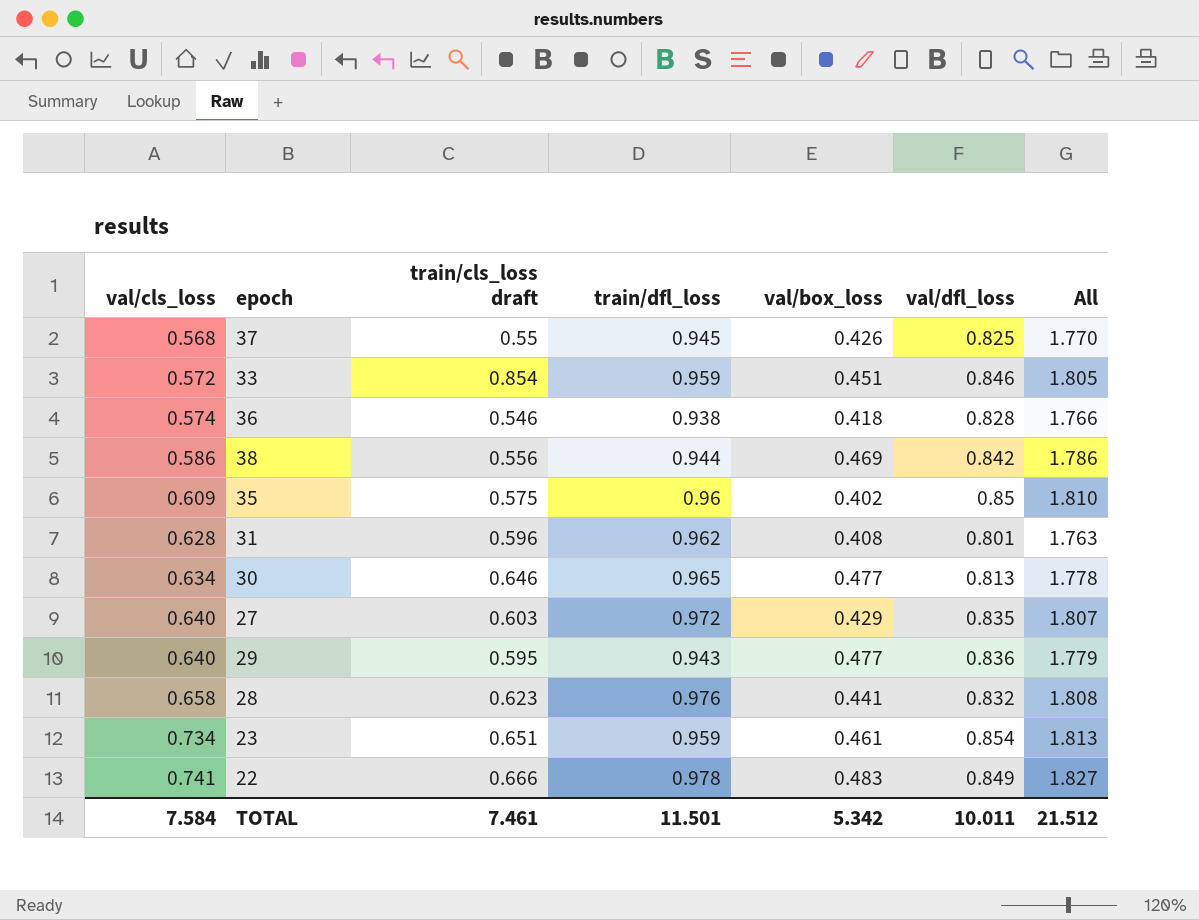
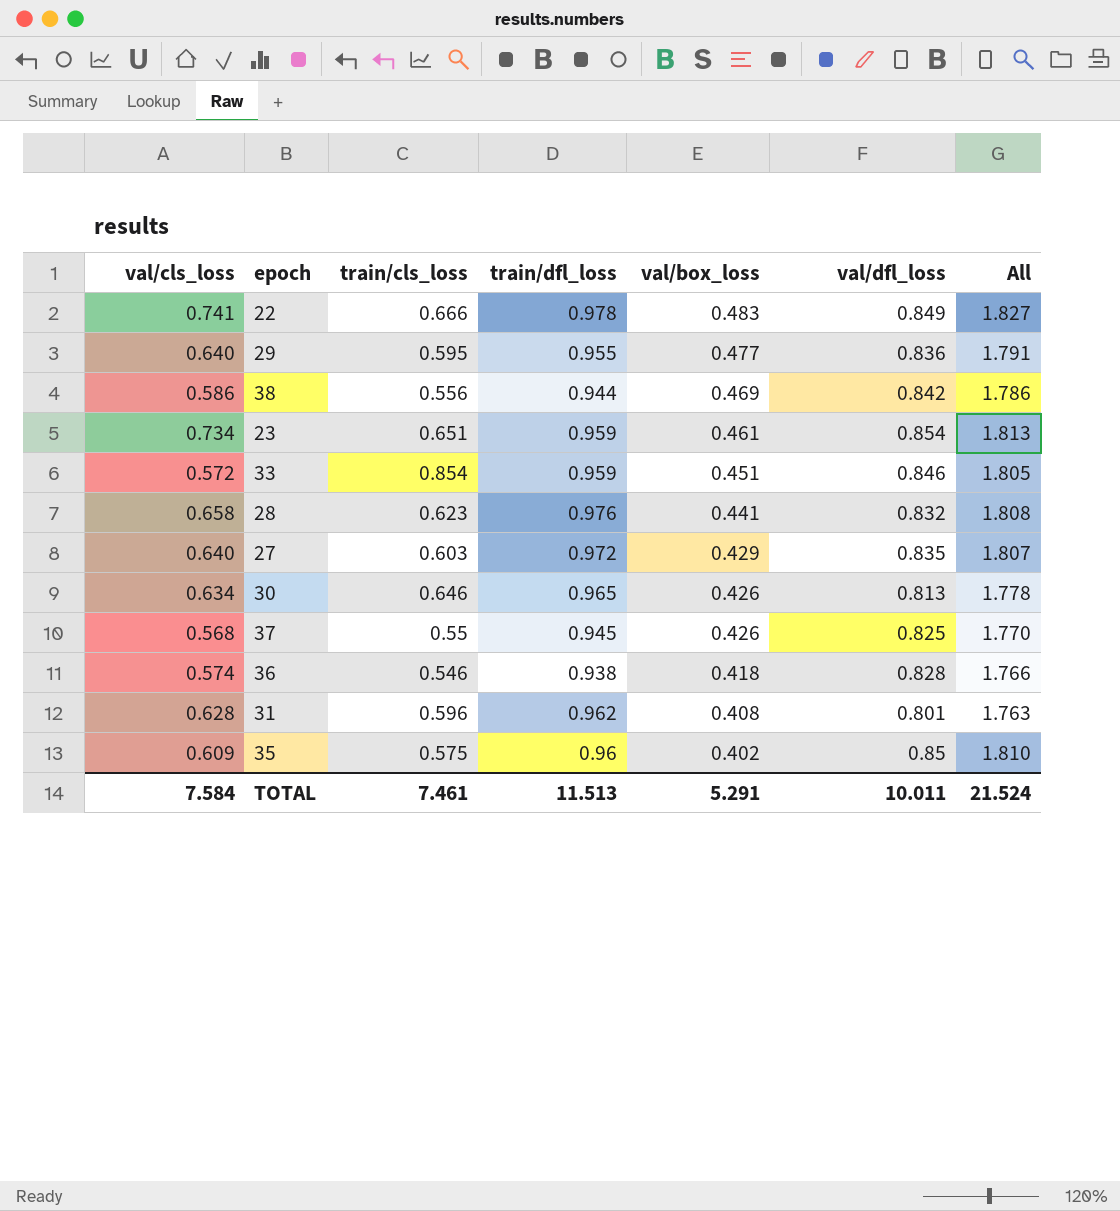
row order: val/cls_loss ascending -> val/box_loss descending
column name: train/cls_loss draft -> train/cls_loss
29 | train/dfl_loss: 0.943 -> 0.955
29 | All: 1.779 -> 1.791
30 | val/box_loss: 0.477 -> 0.426
TOTAL | train/dfl_loss: 11.501 -> 11.513
TOTAL | val/box_loss: 5.342 -> 5.291
TOTAL | All: 21.512 -> 21.524

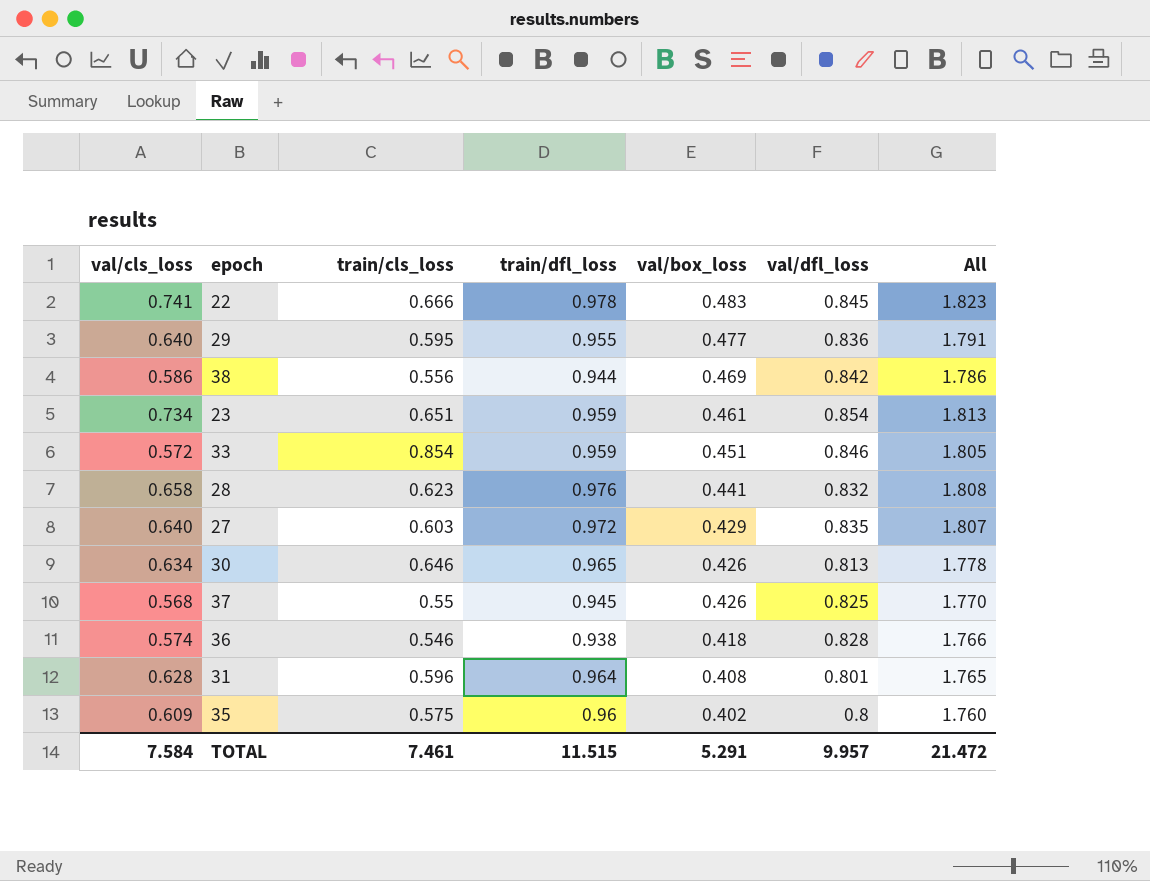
22 | val/dfl_loss: 0.849 -> 0.845
22 | All: 1.827 -> 1.823
31 | train/dfl_loss: 0.962 -> 0.964
31 | All: 1.763 -> 1.765
35 | val/dfl_loss: 0.85 -> 0.8
35 | All: 1.810 -> 1.760
TOTAL | train/dfl_loss: 11.513 -> 11.515
TOTAL | val/dfl_loss: 10.011 -> 9.957
TOTAL | All: 21.524 -> 21.472

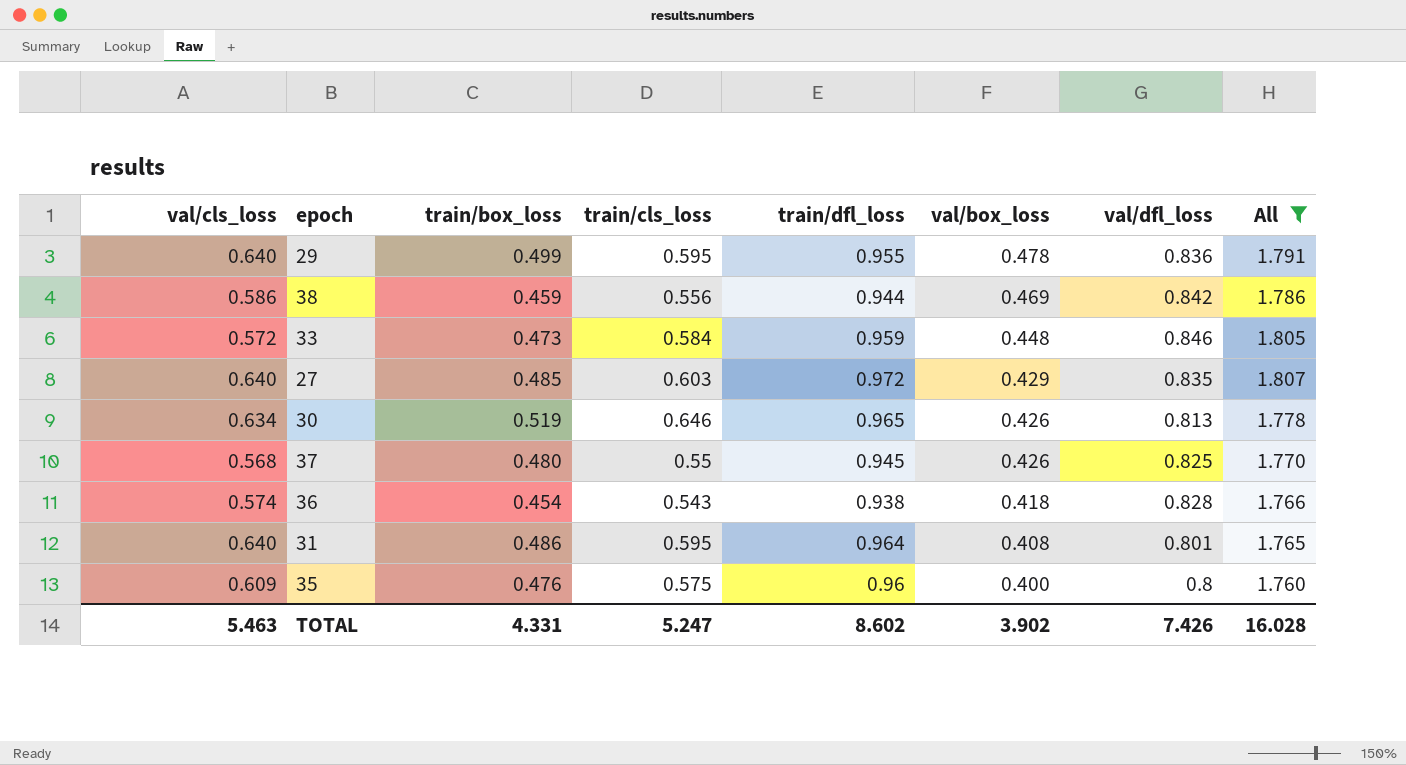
filter: none -> All <= 1.807
column train/box_loss | position: none -> 3
29 | val/box_loss: 0.477 -> 0.478
33 | train/cls_loss: 0.854 -> 0.584
33 | val/box_loss: 0.451 -> 0.448
36 | train/cls_loss: 0.546 -> 0.543
31 | val/cls_loss: 0.628 -> 0.640
31 | train/cls_loss: 0.596 -> 0.595
35 | val/box_loss: 0.402 -> 0.400
TOTAL | val/cls_loss: 7.584 -> 5.463
TOTAL | train/cls_loss: 7.461 -> 5.247
TOTAL | train/dfl_loss: 11.515 -> 8.602
TOTAL | val/box_loss: 5.291 -> 3.902
TOTAL | val/dfl_loss: 9.957 -> 7.426
TOTAL | All: 21.472 -> 16.028

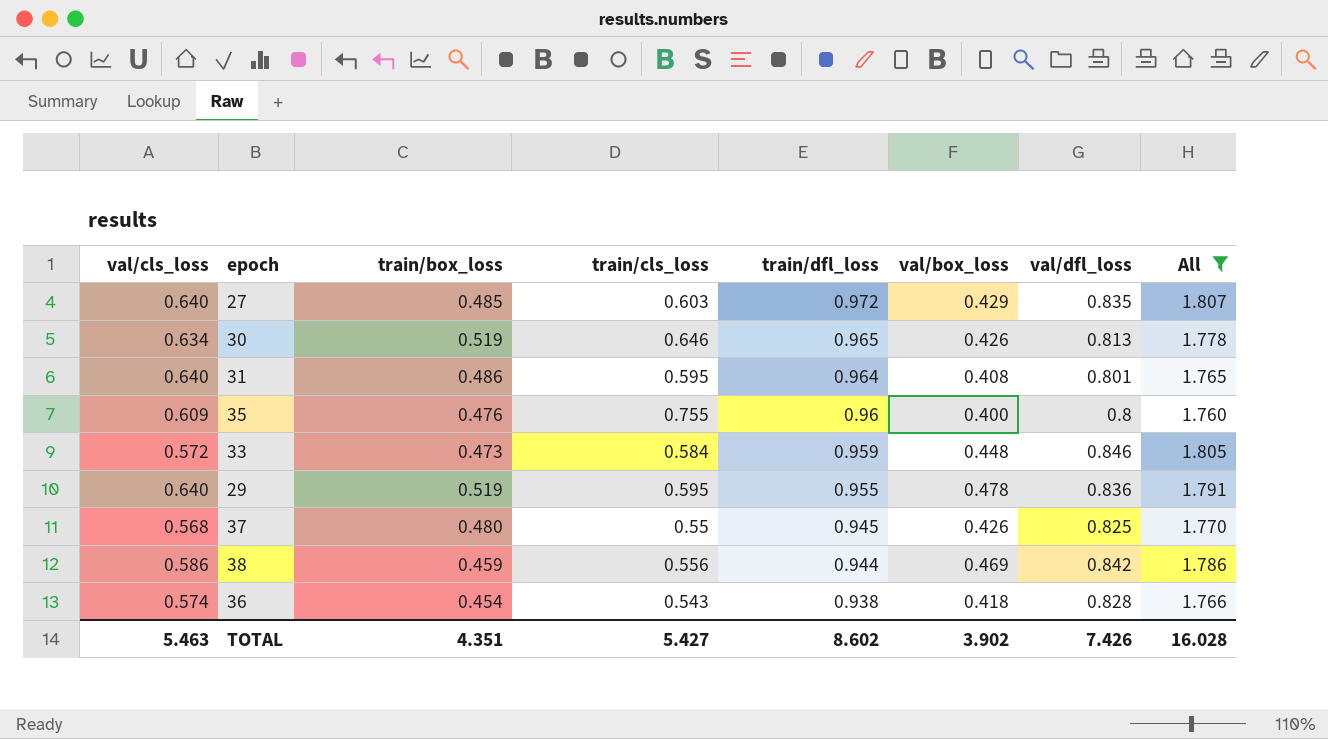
row order: val/box_loss descending -> train/dfl_loss descending
35 | train/cls_loss: 0.575 -> 0.755
29 | train/box_loss: 0.499 -> 0.519
TOTAL | train/box_loss: 4.331 -> 4.351
TOTAL | train/cls_loss: 5.247 -> 5.427

